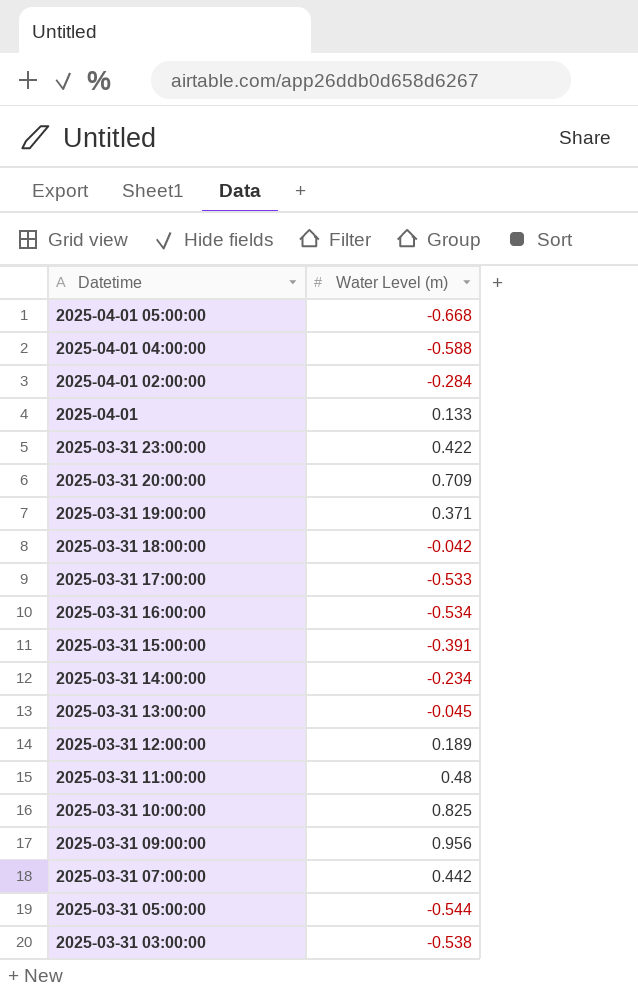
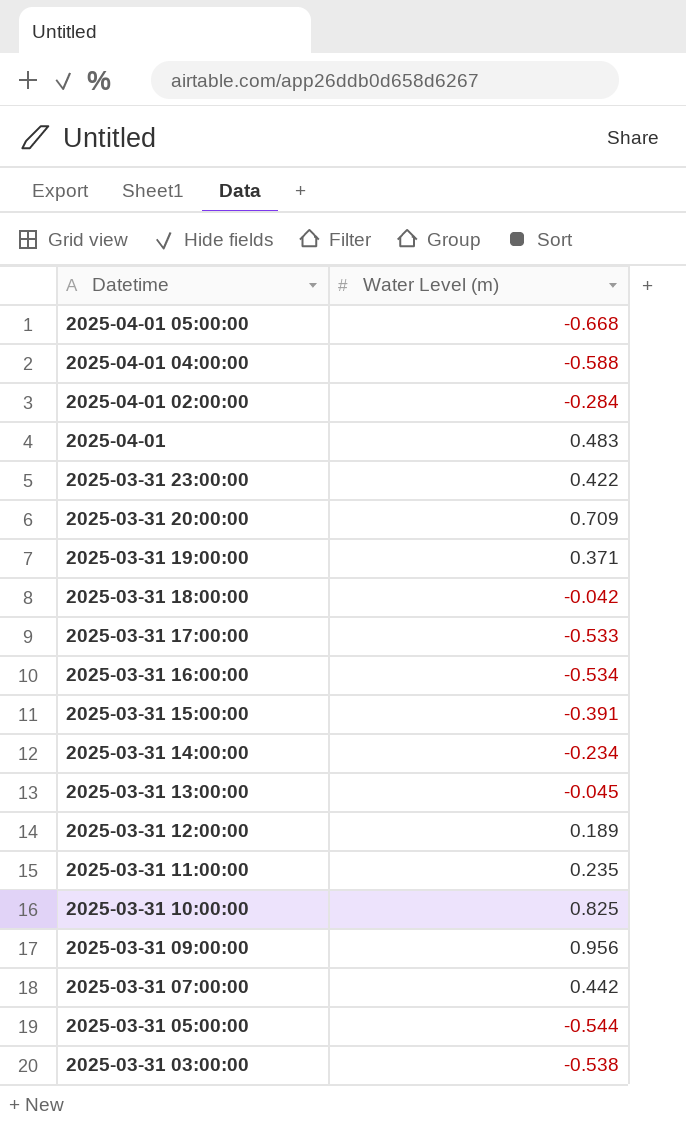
2025-04-01 | Water Level (m): 0.133 -> 0.483
2025-03-31 11:00:00 | Water Level (m): 0.48 -> 0.235

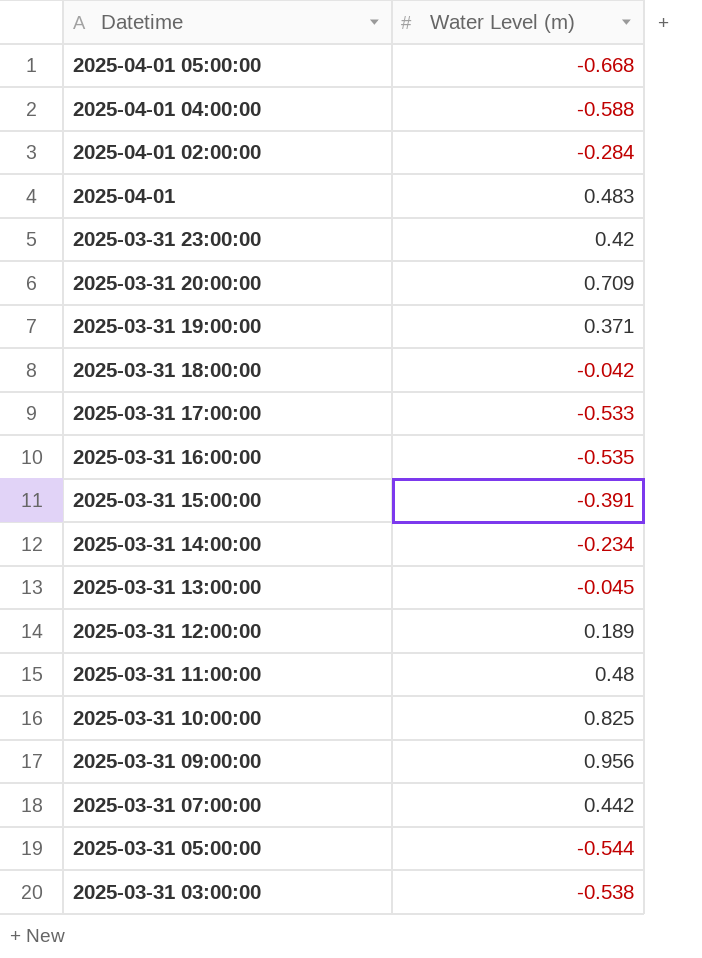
2025-03-31 23:00:00 | Water Level (m): 0.422 -> 0.42
2025-03-31 16:00:00 | Water Level (m): -0.534 -> -0.535
2025-03-31 11:00:00 | Water Level (m): 0.235 -> 0.48

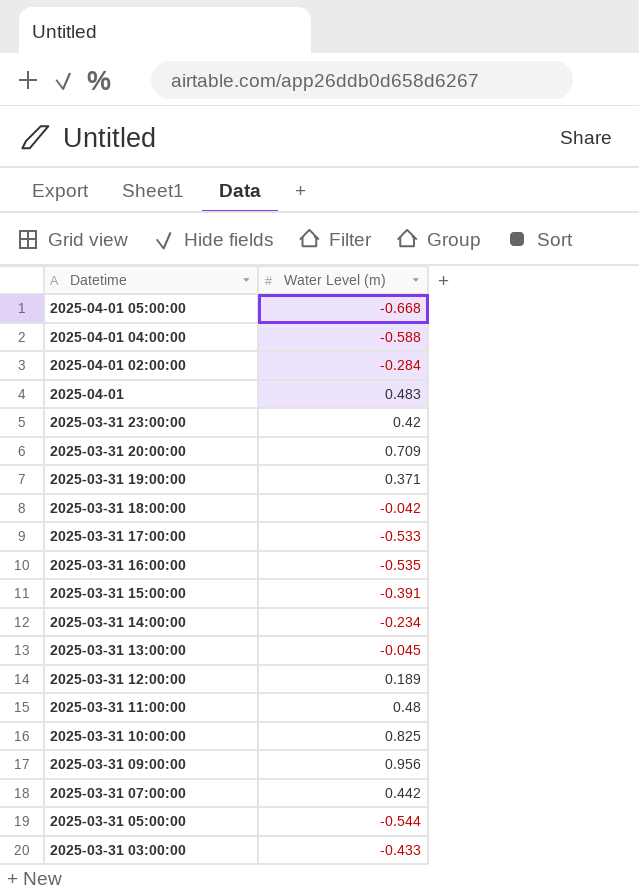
2025-03-31 03:00:00 | Water Level (m): -0.538 -> -0.433

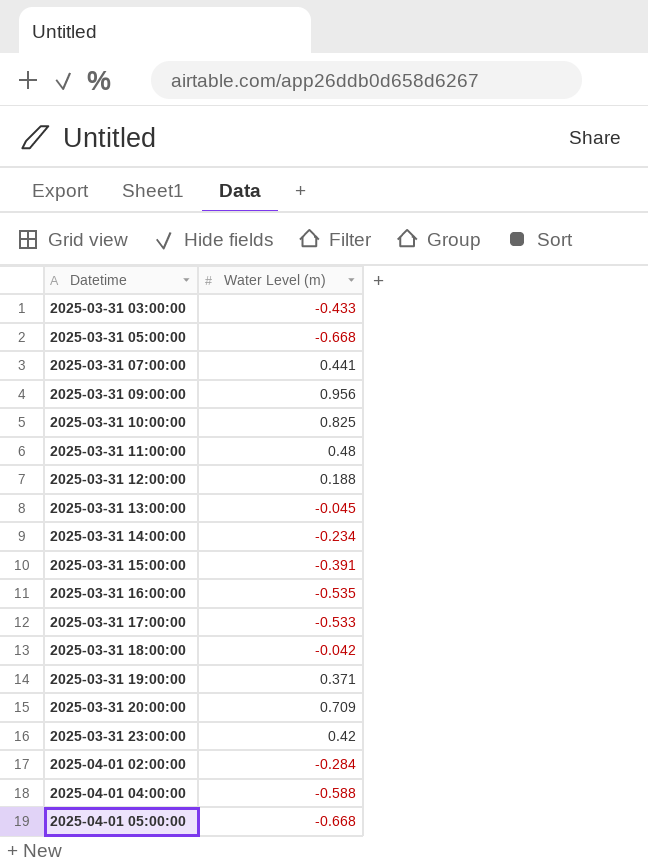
row order: Datetime descending -> Datetime ascending
row 2025-04-01: 0.483 -> none
2025-03-31 05:00:00 | Water Level (m): -0.544 -> -0.668
2025-03-31 07:00:00 | Water Level (m): 0.442 -> 0.441
2025-03-31 12:00:00 | Water Level (m): 0.189 -> 0.188

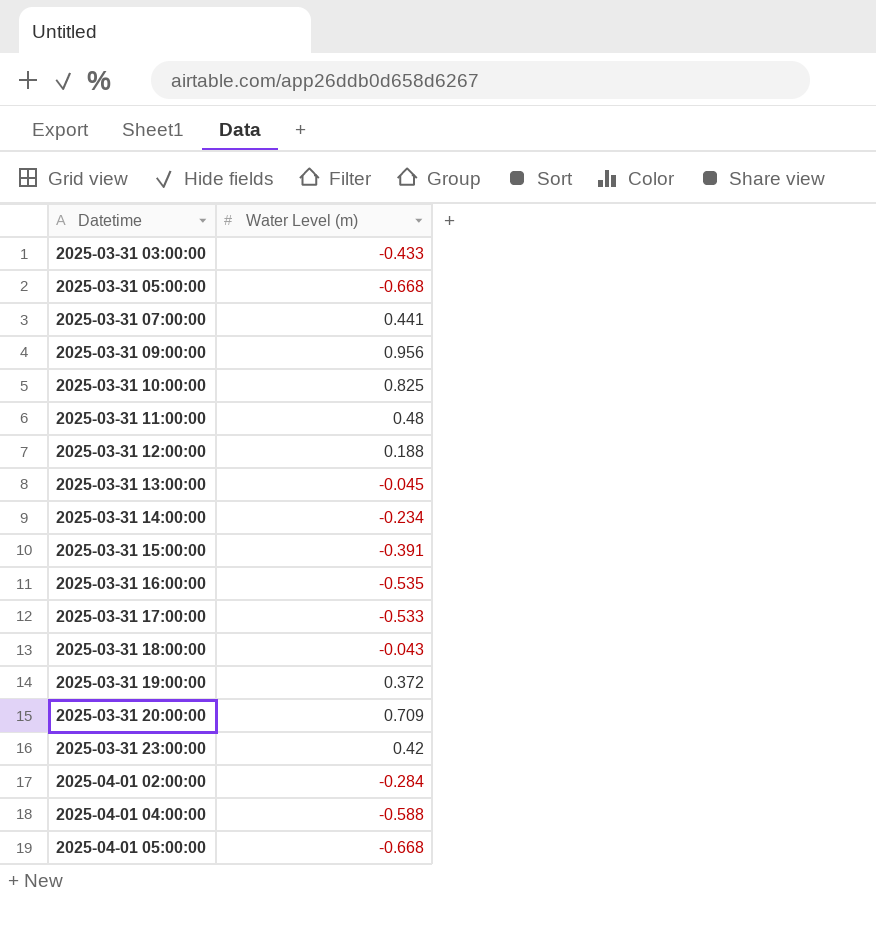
2025-03-31 18:00:00 | Water Level (m): -0.042 -> -0.043
2025-03-31 19:00:00 | Water Level (m): 0.371 -> 0.372

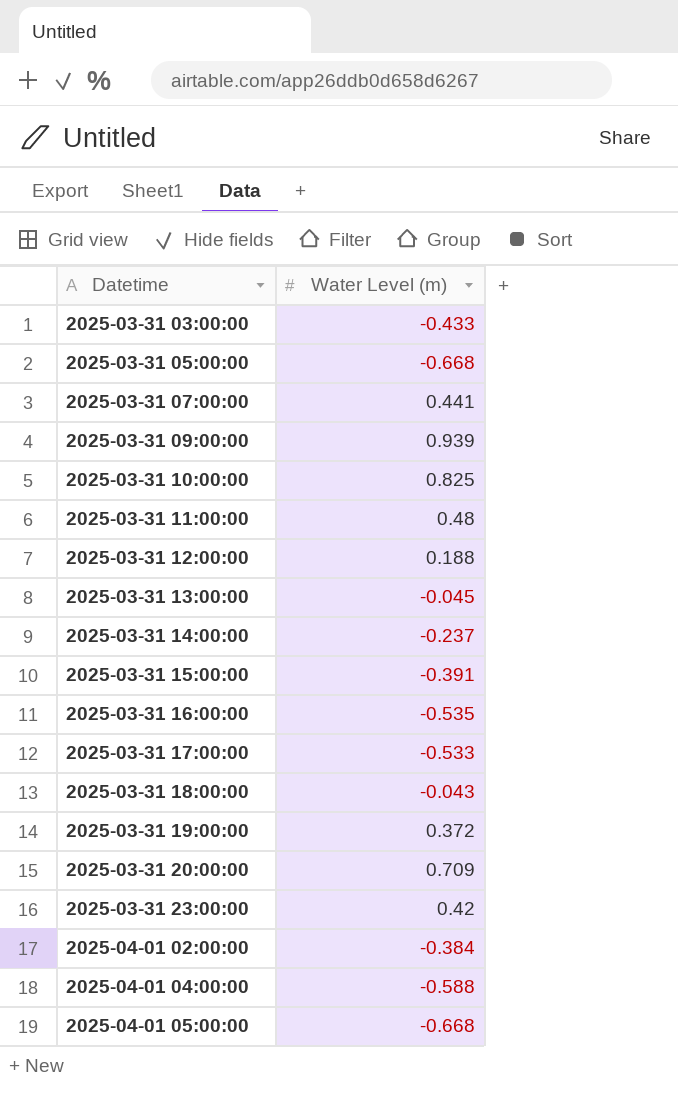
2025-03-31 09:00:00 | Water Level (m): 0.956 -> 0.939
2025-03-31 14:00:00 | Water Level (m): -0.234 -> -0.237
2025-04-01 02:00:00 | Water Level (m): -0.284 -> -0.384

